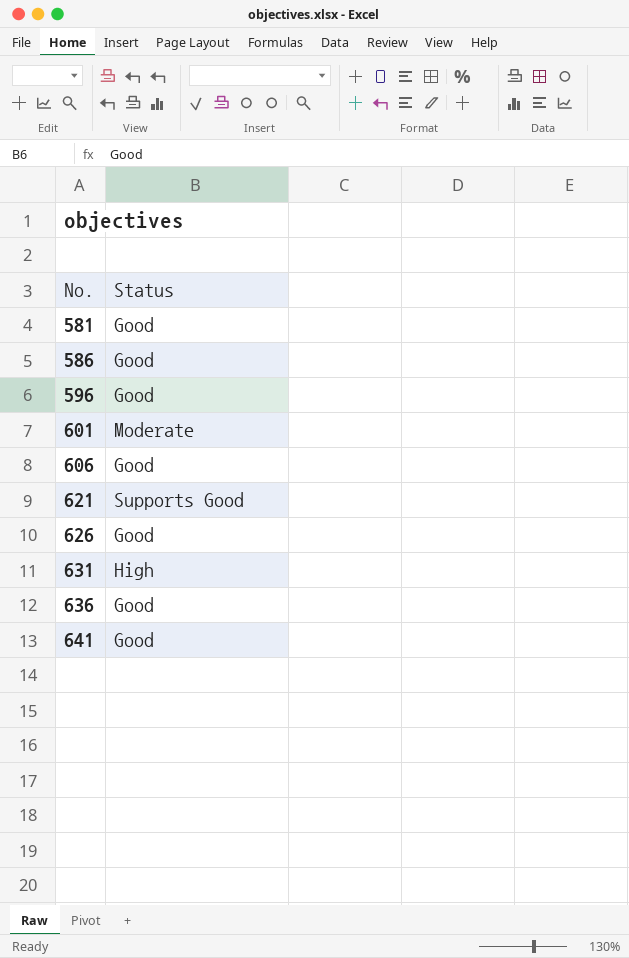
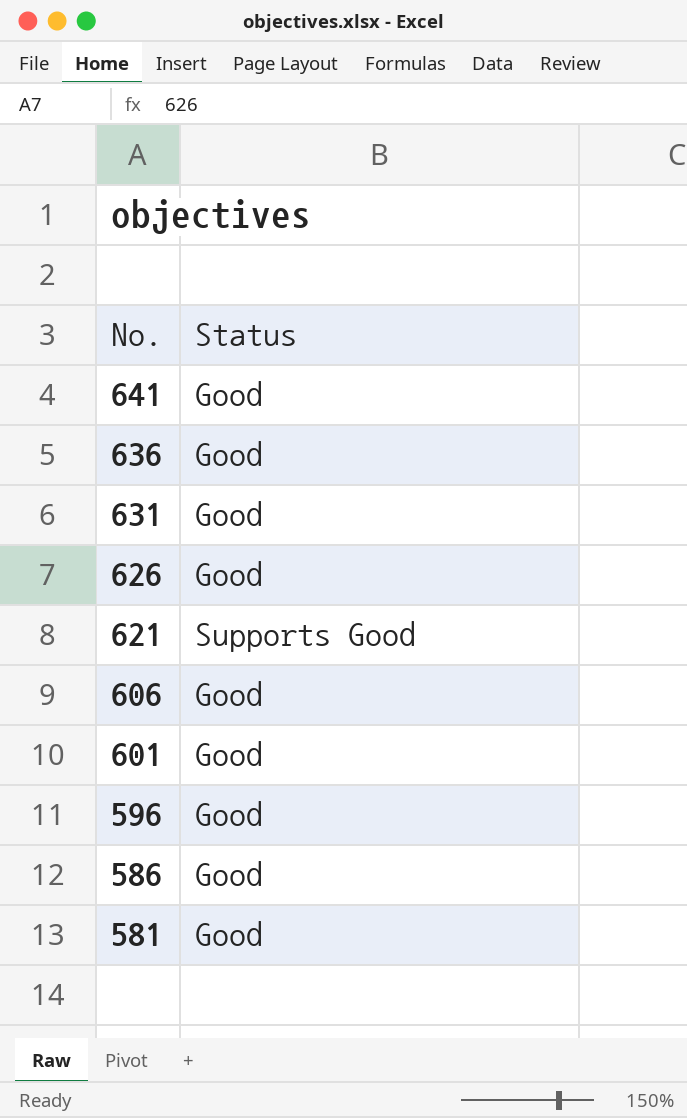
row order: No. ascending -> No. descending
631 | Status: High -> Good
601 | Status: Moderate -> Good

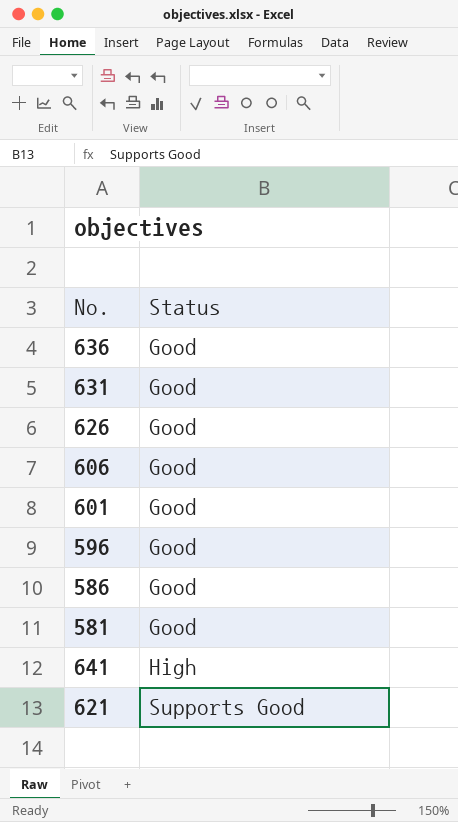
row order: No. descending -> Status ascending
641 | Status: Good -> High

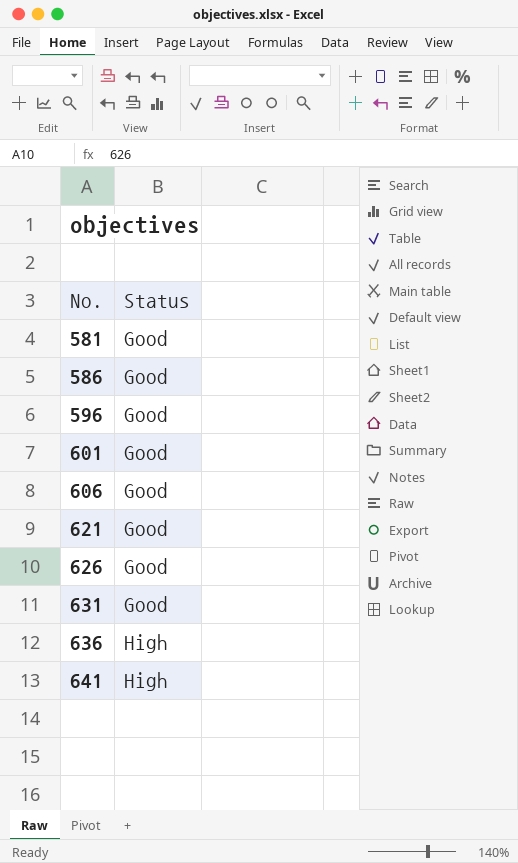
row order: Status ascending -> No. ascending
621 | Status: Supports Good -> Good
636 | Status: Good -> High

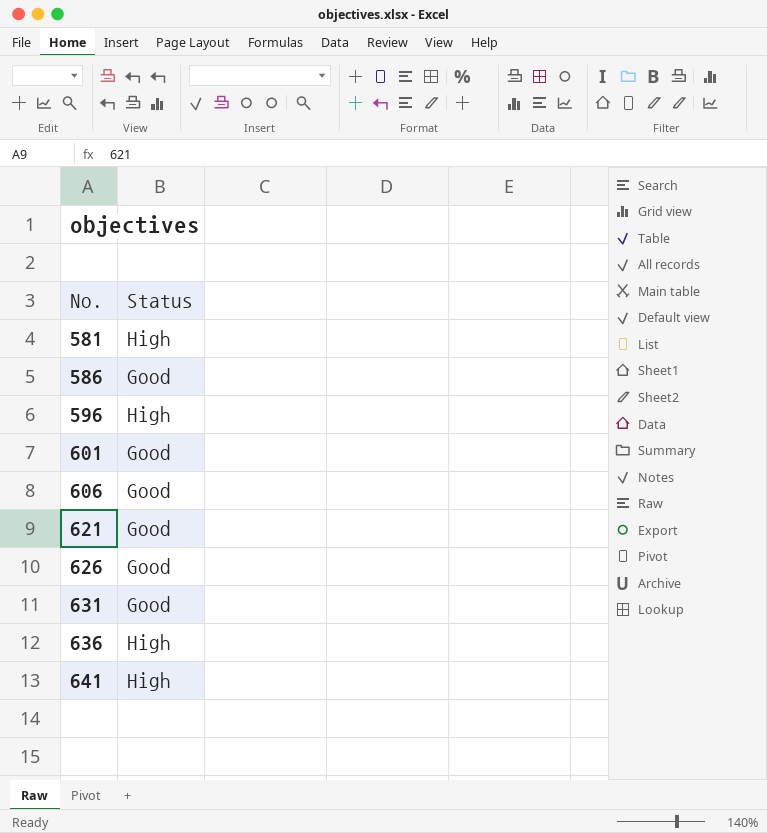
581 | Status: Good -> High
596 | Status: Good -> High

